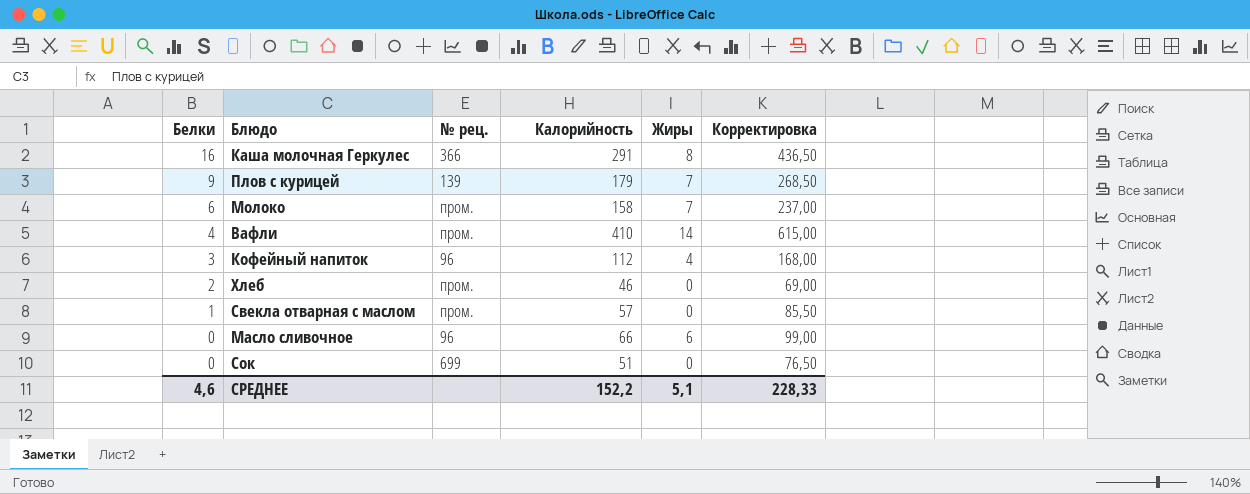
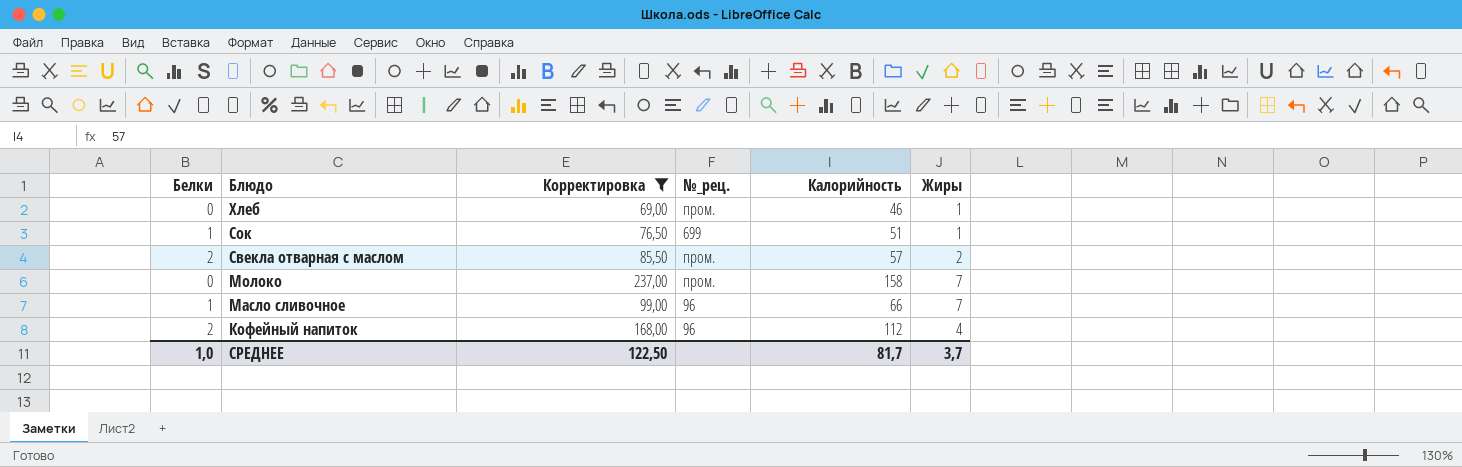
filter: none -> Корректировка <= 237,00
row order: Белки descending -> Блюдо descending
column Корректировка | position: 6 -> 3
column name: № рец. -> №_рец.
Хлеб | Белки: 2 -> 0
Хлеб | Жиры: 0 -> 1
Сок | Белки: 0 -> 1
Сок | Жиры: 0 -> 1
Свекла отварная с маслом | Белки: 1 -> 2
Свекла отварная с маслом | Жиры: 0 -> 2
Молоко | Белки: 6 -> 0
Масло сливочное | Белки: 0 -> 1
Масло сливочное | Жиры: 6 -> 7
Кофейный напиток | Белки: 3 -> 2
СРЕДНЕЕ | Белки: 4,6 -> 1,0
СРЕДНЕЕ | Корректировка: 228,33 -> 122,50
СРЕДНЕЕ | Калорийность: 152,2 -> 81,7
СРЕДНЕЕ | Жиры: 5,1 -> 3,7

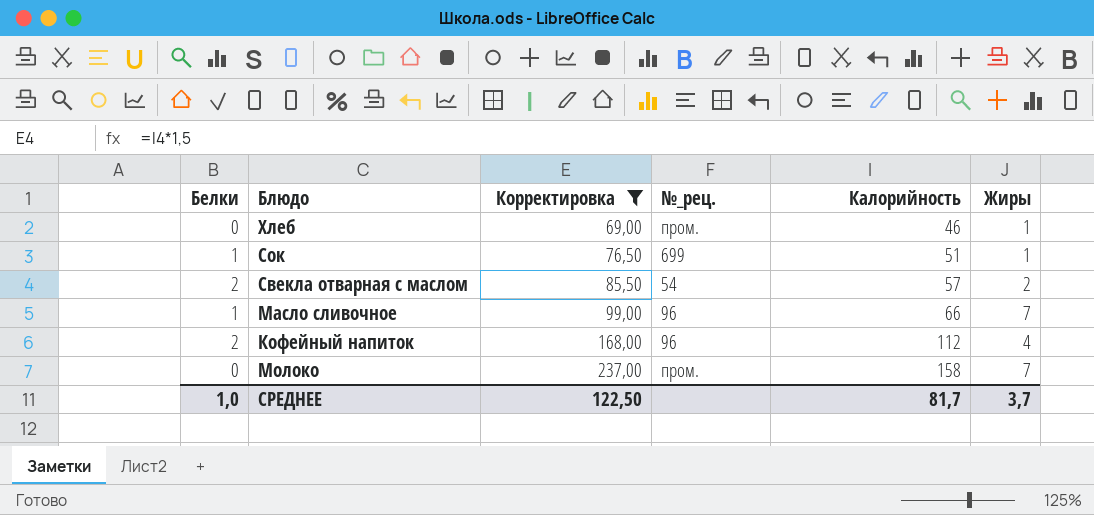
row order: Блюдо descending -> Корректировка ascending
Свекла отварная с маслом | №_рец.: пром. -> 54

